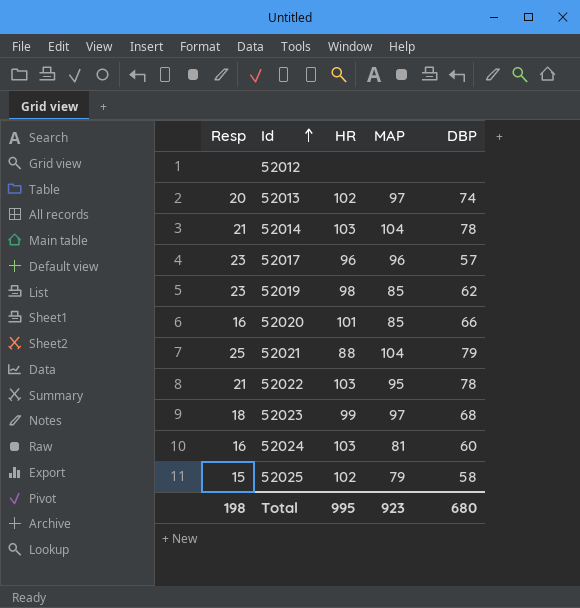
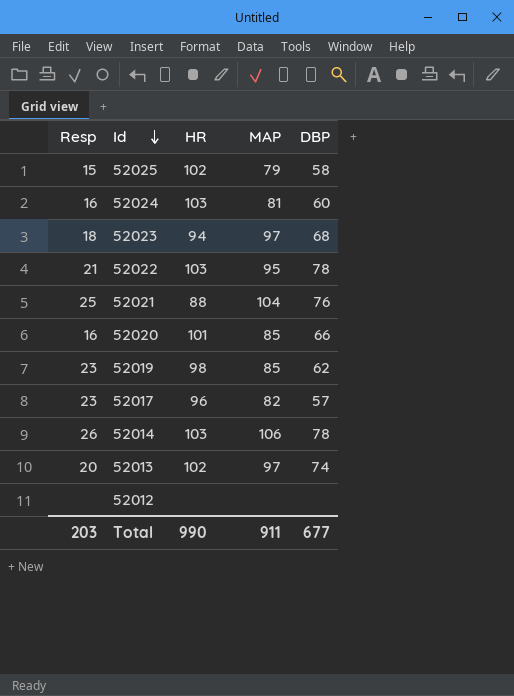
row order: Id ascending -> Id descending
52023 | HR: 99 -> 94
52021 | DBP: 79 -> 76
52017 | MAP: 96 -> 82
52014 | Resp: 21 -> 26
52014 | MAP: 104 -> 106
Total | Resp: 198 -> 203
Total | HR: 995 -> 990
Total | MAP: 923 -> 911
Total | DBP: 680 -> 677

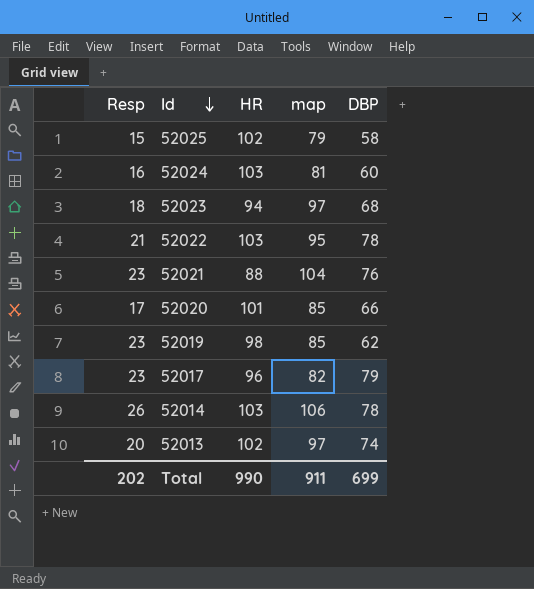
column name: MAP -> map
row 52012: none | none | none | none -> none
52021 | Resp: 25 -> 23
52020 | Resp: 16 -> 17
52017 | DBP: 57 -> 79
Total | Resp: 203 -> 202
Total | DBP: 677 -> 699

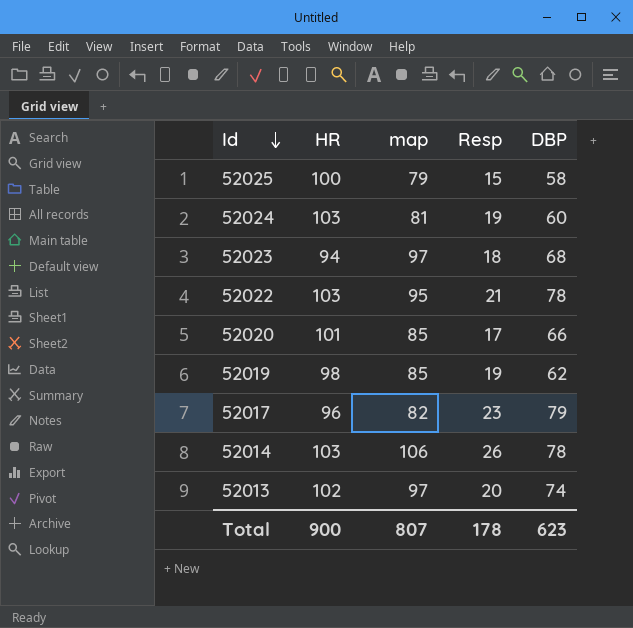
column Resp | position: 1 -> 4
row 52021: 23 | 88 | 104 | 76 -> none
52025 | HR: 102 -> 100
52024 | Resp: 16 -> 19
52019 | Resp: 23 -> 19
Total | HR: 990 -> 900
Total | map: 911 -> 807
Total | Resp: 202 -> 178
Total | DBP: 699 -> 623

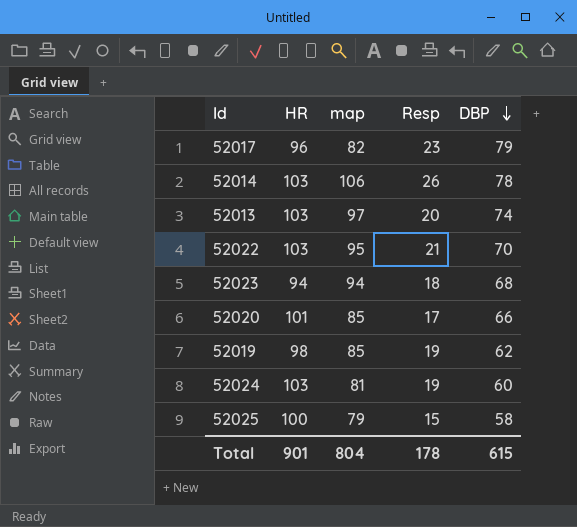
row order: Id descending -> DBP descending
52013 | HR: 102 -> 103
52022 | DBP: 78 -> 70
52023 | map: 97 -> 94
Total | HR: 900 -> 901
Total | map: 807 -> 804
Total | DBP: 623 -> 615

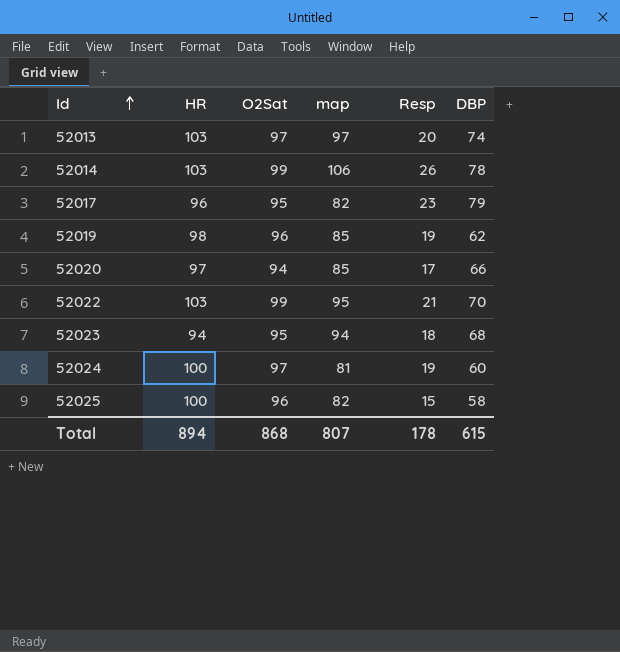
row order: DBP descending -> Id ascending
column O2Sat | position: none -> 3
52020 | HR: 101 -> 97
52024 | HR: 103 -> 100
52025 | map: 79 -> 82
Total | HR: 901 -> 894
Total | map: 804 -> 807

